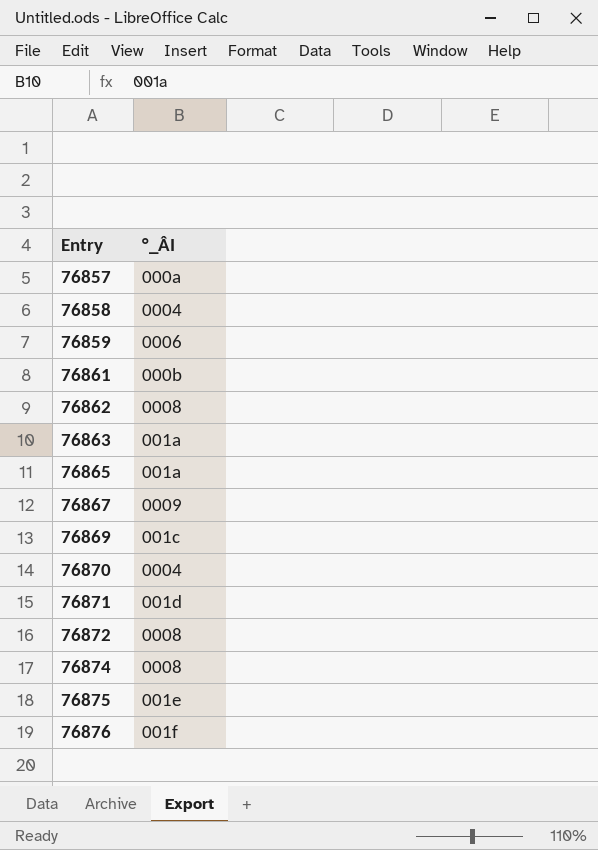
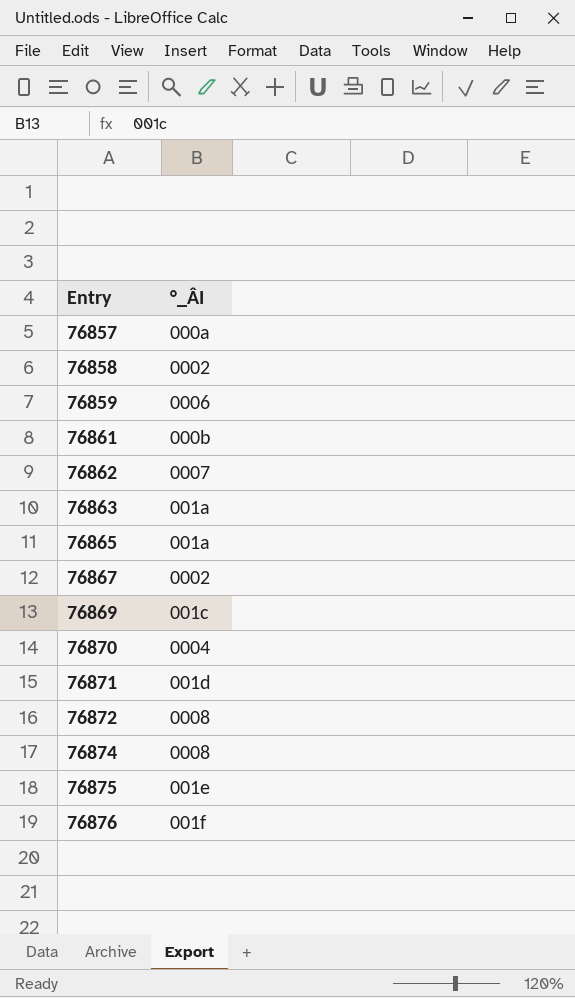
76858 | °_ÂI: 0004 -> 0002
76862 | °_ÂI: 0008 -> 0007
76867 | °_ÂI: 0009 -> 0002

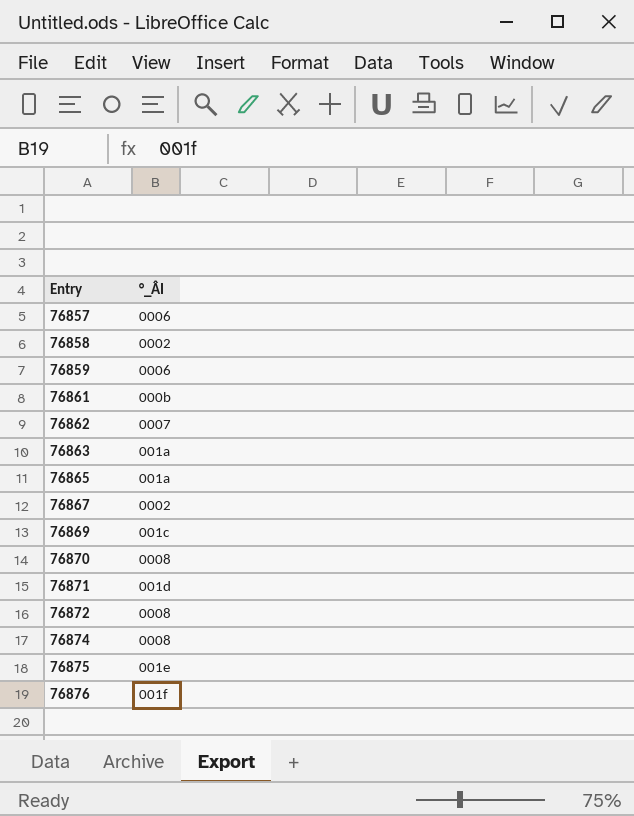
76857 | °_ÂI: 000a -> 0006
76870 | °_ÂI: 0004 -> 0008

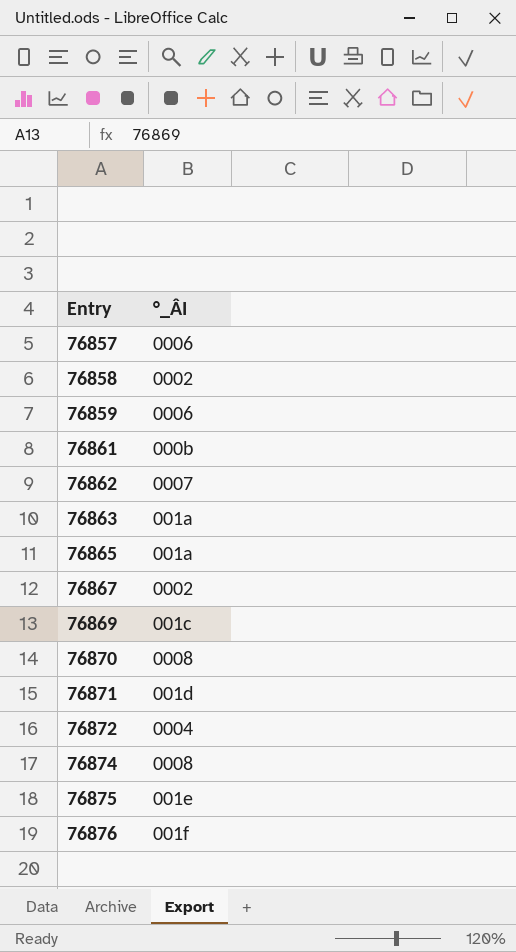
76872 | °_ÂI: 0008 -> 0004

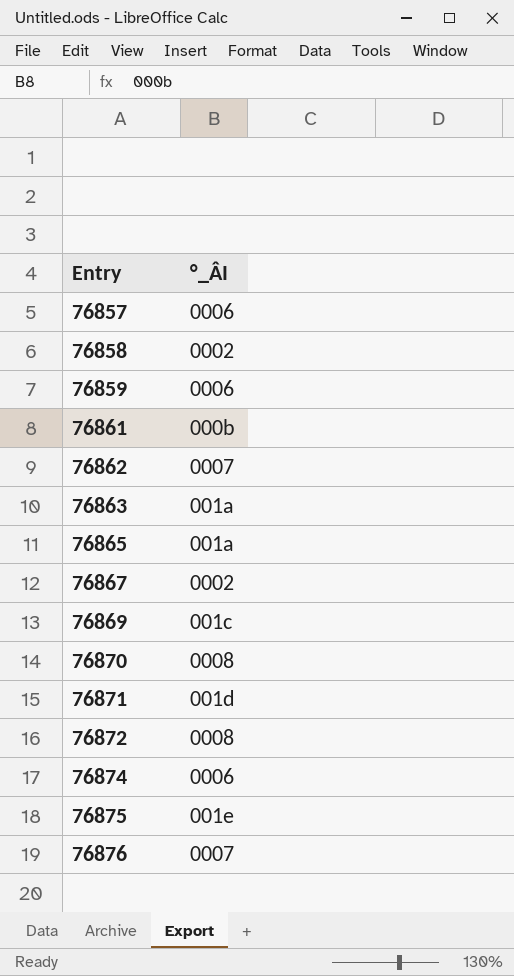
76872 | °_ÂI: 0004 -> 0008
76874 | °_ÂI: 0008 -> 0006
76876 | °_ÂI: 001f -> 0007

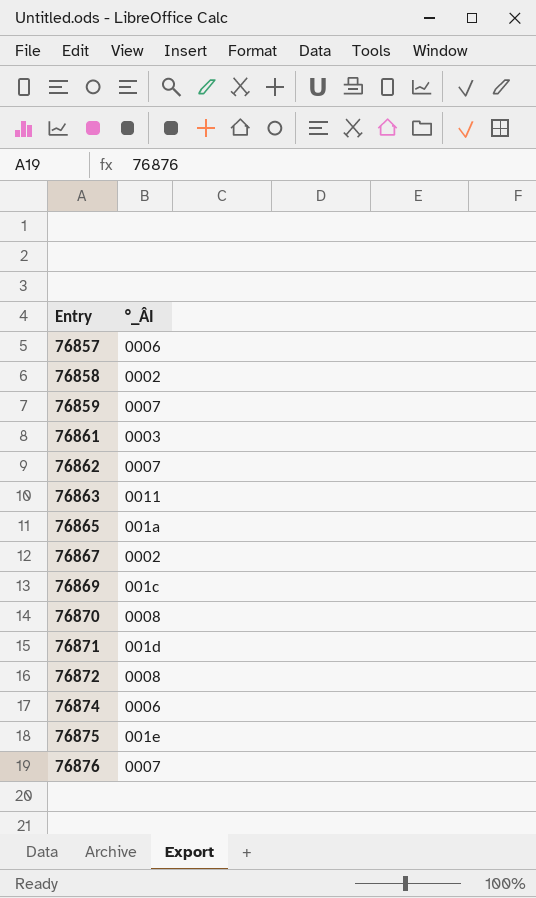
76859 | °_ÂI: 0006 -> 0007
76861 | °_ÂI: 000b -> 0003
76863 | °_ÂI: 001a -> 0011

